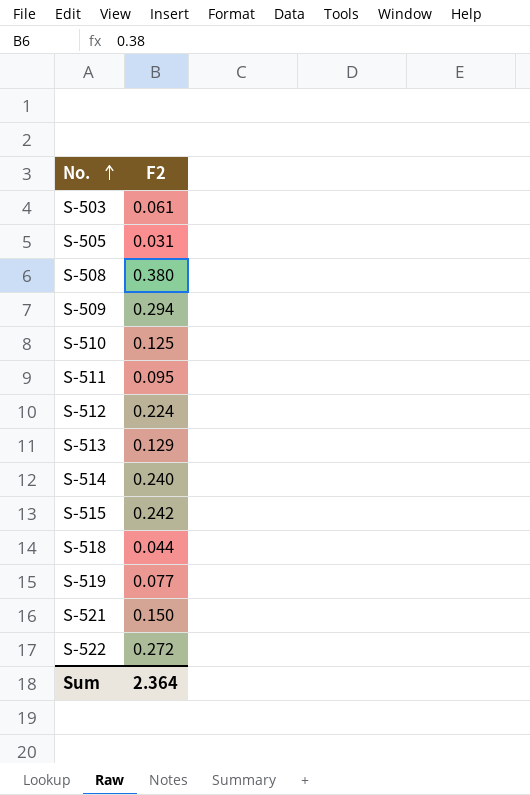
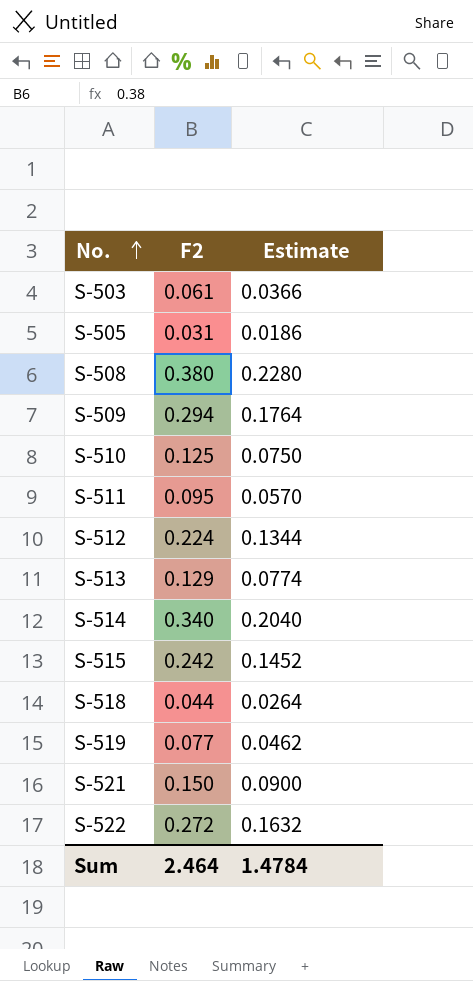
column Estimate | formula: none -> [F2] * 0.6
S-514 | F2: 0.240 -> 0.340
Sum | F2: 2.364 -> 2.464

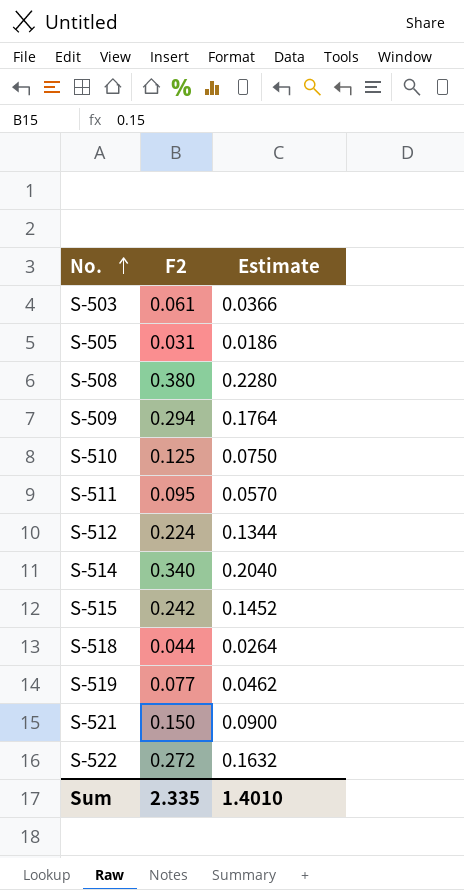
row S-513: 0.129 | 0.0774 -> none
Sum | F2: 2.464 -> 2.335
Sum | Estimate: 1.4784 -> 1.4010

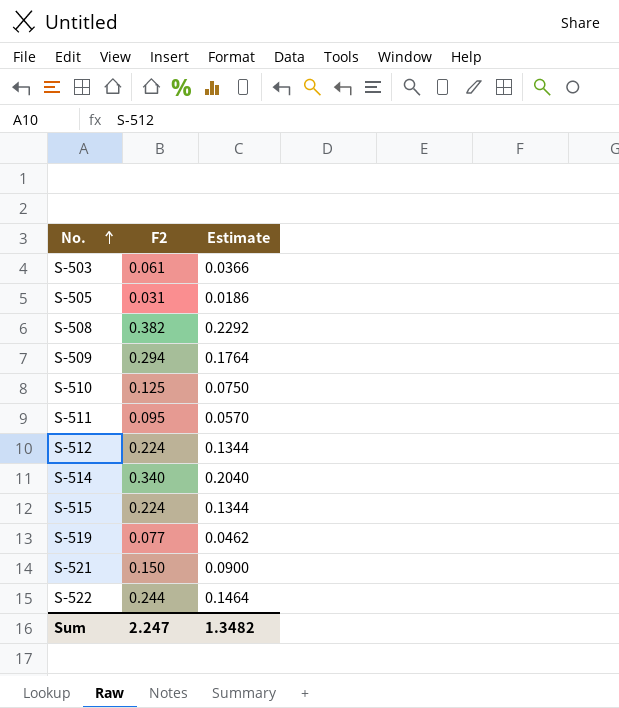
row S-518: 0.044 | 0.0264 -> none
S-508 | F2: 0.380 -> 0.382
S-508 | Estimate: 0.2280 -> 0.2292
S-515 | F2: 0.242 -> 0.224
S-515 | Estimate: 0.1452 -> 0.1344
S-522 | F2: 0.272 -> 0.244
S-522 | Estimate: 0.1632 -> 0.1464
Sum | F2: 2.335 -> 2.247
Sum | Estimate: 1.4010 -> 1.3482

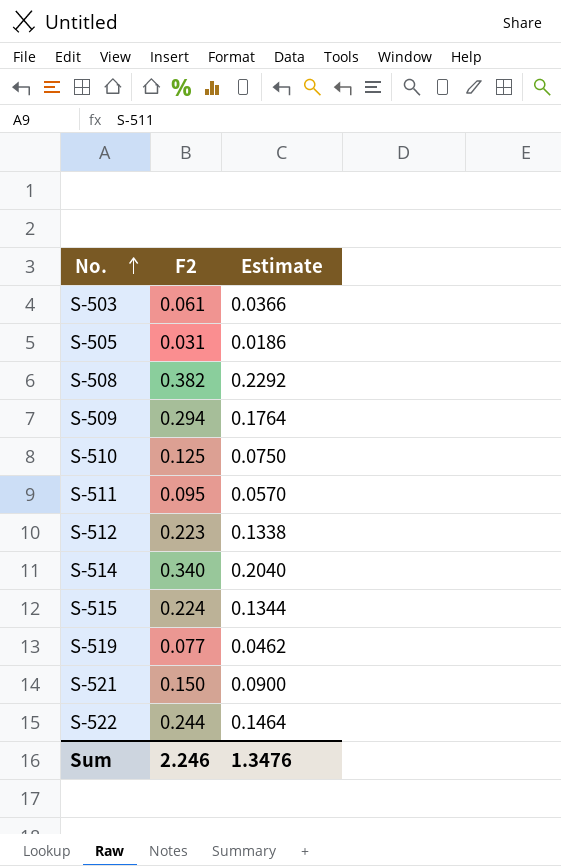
S-512 | F2: 0.224 -> 0.223
S-512 | Estimate: 0.1344 -> 0.1338
Sum | F2: 2.247 -> 2.246
Sum | Estimate: 1.3482 -> 1.3476

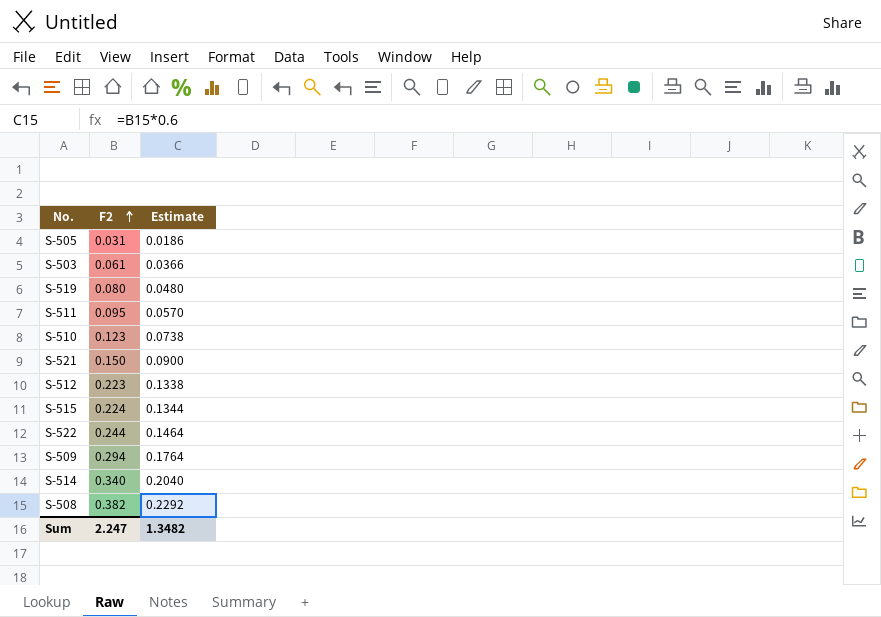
row order: No. ascending -> F2 ascending
S-519 | F2: 0.077 -> 0.080
S-519 | Estimate: 0.0462 -> 0.0480
S-510 | F2: 0.125 -> 0.123
S-510 | Estimate: 0.0750 -> 0.0738
Sum | F2: 2.246 -> 2.247
Sum | Estimate: 1.3476 -> 1.3482

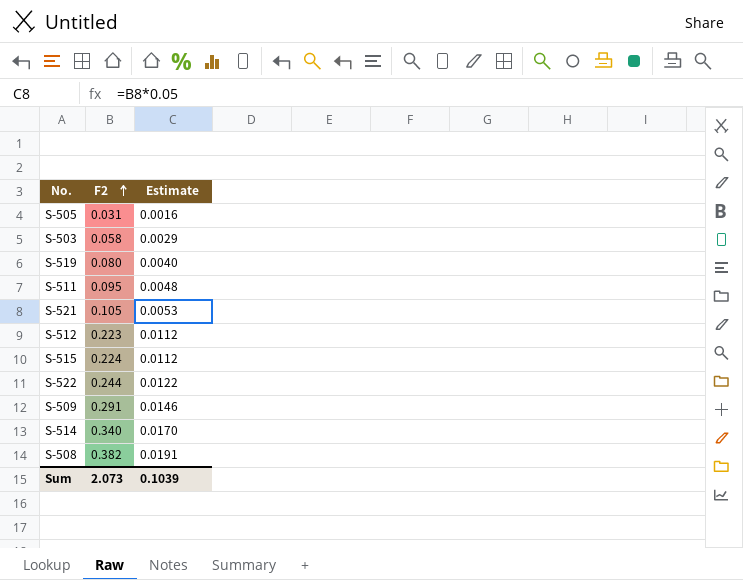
column Estimate | formula: [F2] * 0.6 -> [F2] * 0.05
row S-510: 0.123 | 0.0738 -> none
S-503 | F2: 0.061 -> 0.058
S-521 | F2: 0.150 -> 0.105
S-509 | F2: 0.294 -> 0.291
Sum | F2: 2.247 -> 2.073
Sum | Estimate: 1.3482 -> 0.1039

